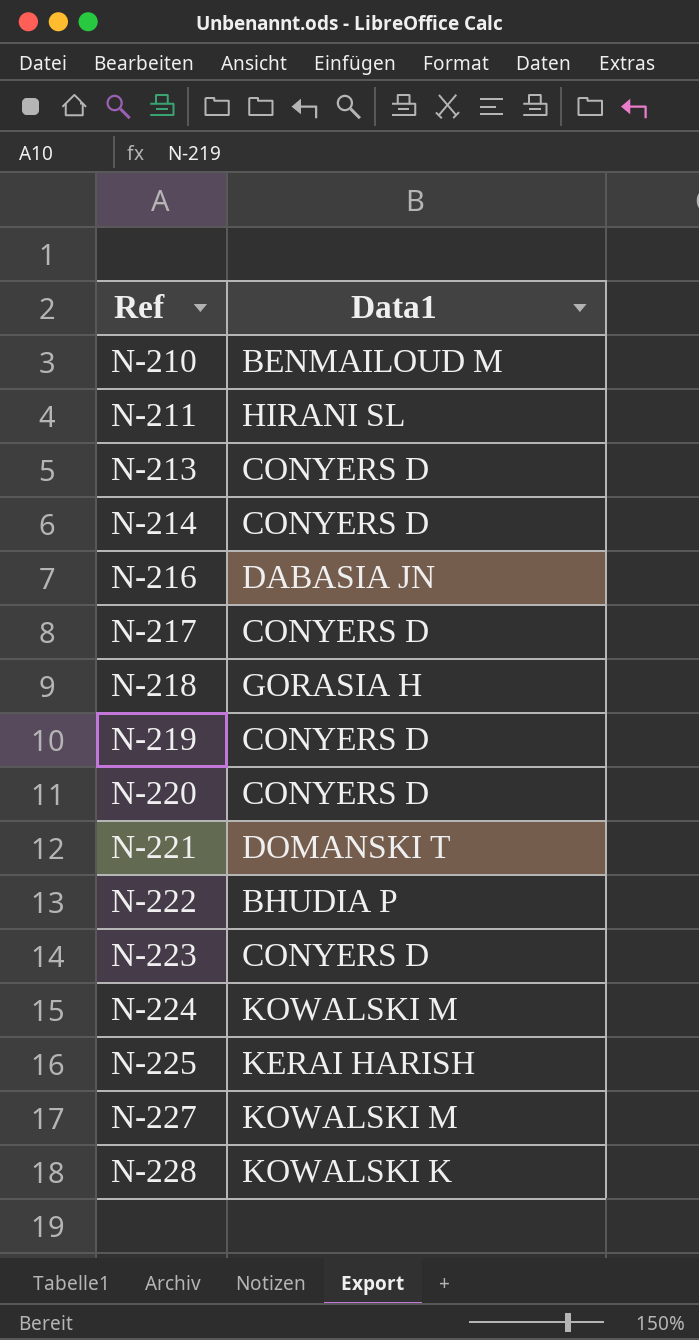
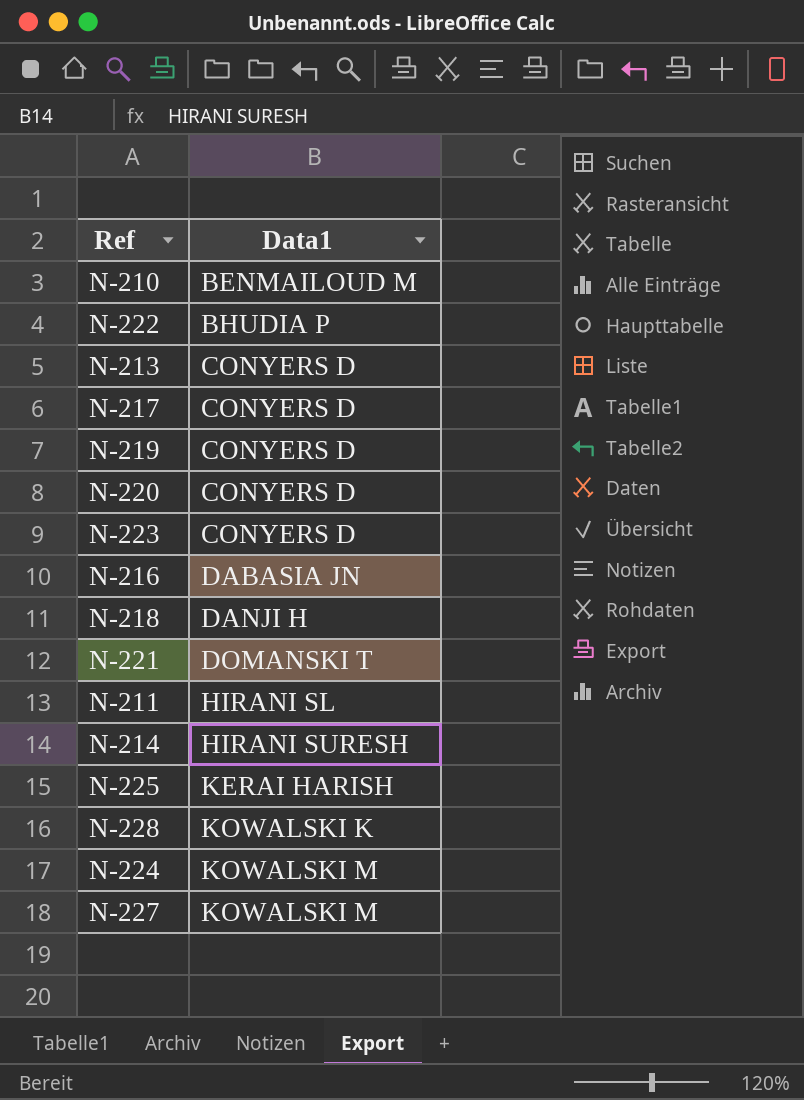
row order: Ref ascending -> Data1 ascending
N-218 | Data1: GORASIA H -> DANJI H
N-214 | Data1: CONYERS D -> HIRANI SURESH

